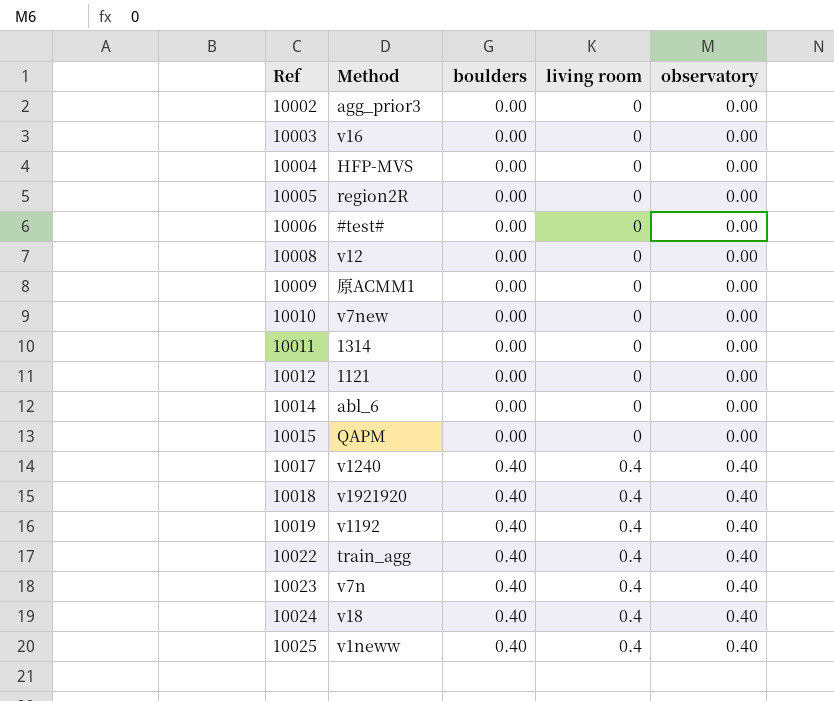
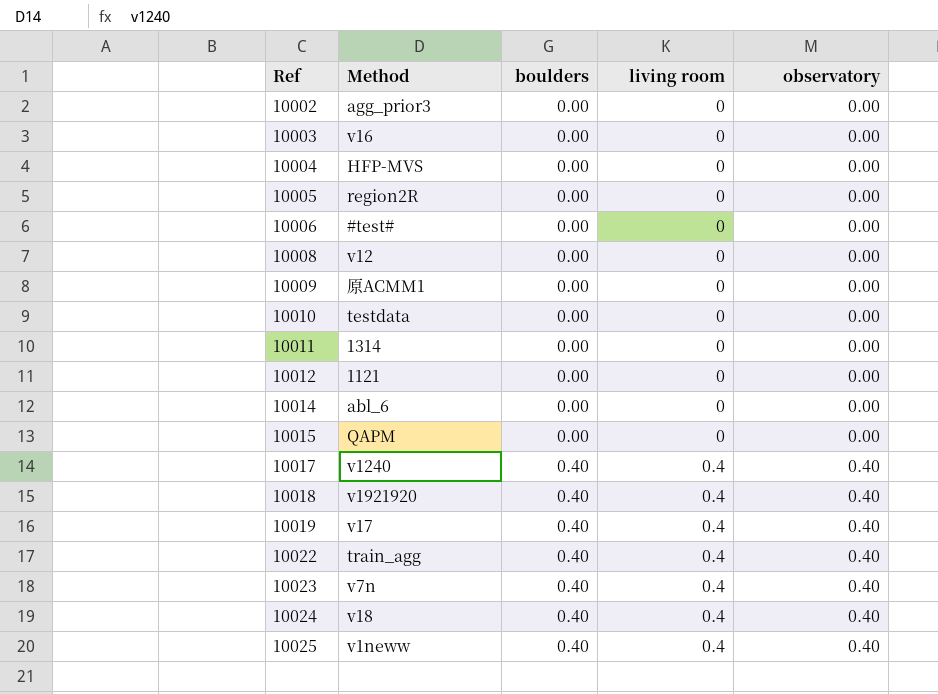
10010 | Method: v7new -> testdata
10019 | Method: v1192 -> v17

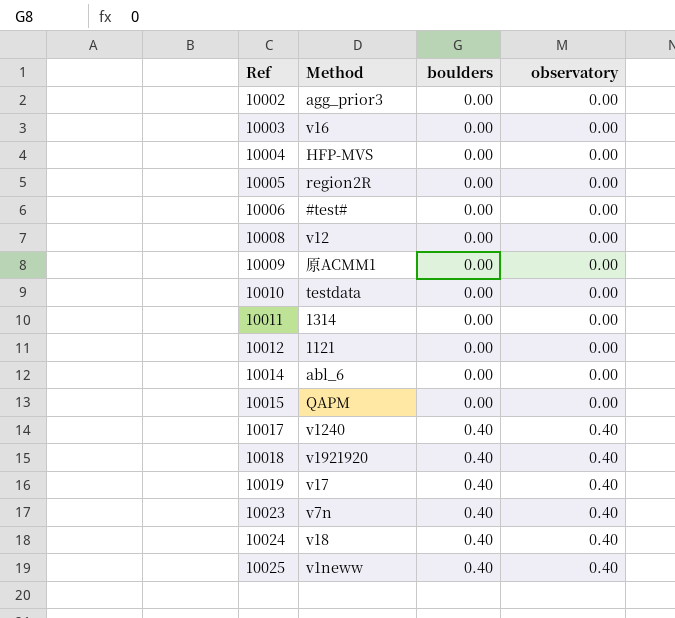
column living room | position: 4 -> none
row 10022: train_agg | 0.40 | 0.4 | 0.40 -> none

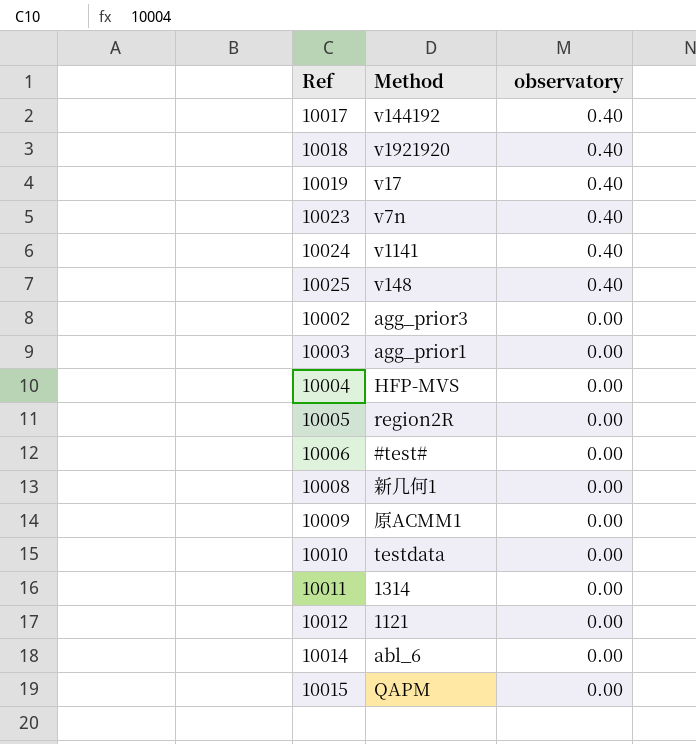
row order: Ref ascending -> observatory descending
column boulders | position: 3 -> none
10017 | Method: v1240 -> v144192
10024 | Method: v18 -> v1141
10025 | Method: v1neww -> v148
10003 | Method: v16 -> agg_prior1
10008 | Method: v12 -> 新几何1

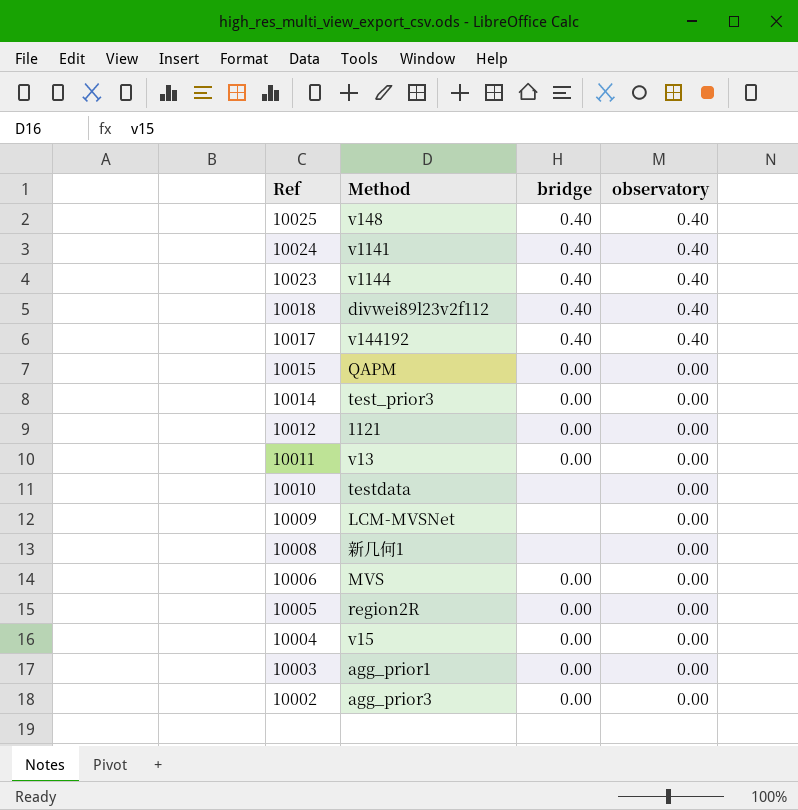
row order: observatory descending -> Ref descending
column bridge | position: none -> 3
row 10019: v17 | 0.40 -> none
10023 | Method: v7n -> v1144
10018 | Method: v1921920 -> divwei89l23v2f112
10014 | Method: abl_6 -> test_prior3
10011 | Method: 1314 -> v13
10009 | Method: 原ACMM1 -> LCM-MVSNet
10006 | Method: #test# -> MVS
10004 | Method: HFP-MVS -> v15

